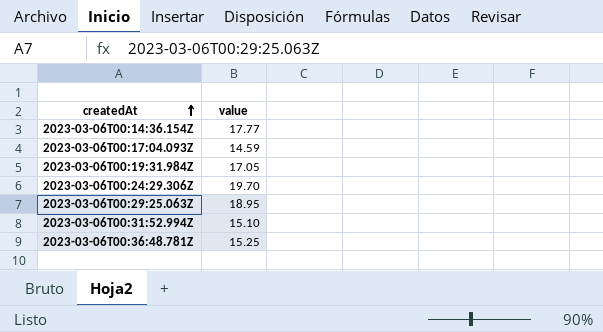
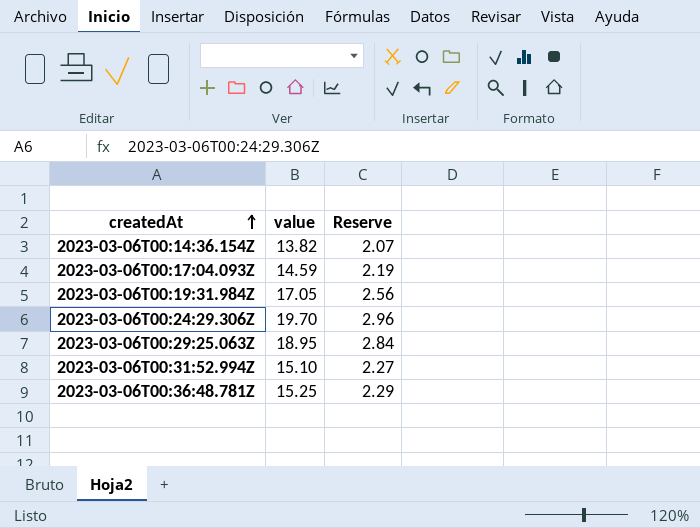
column Reserve | formula: none -> [value] * 0.15
2023-03-06T00:14:36.154Z | value: 17.77 -> 13.82

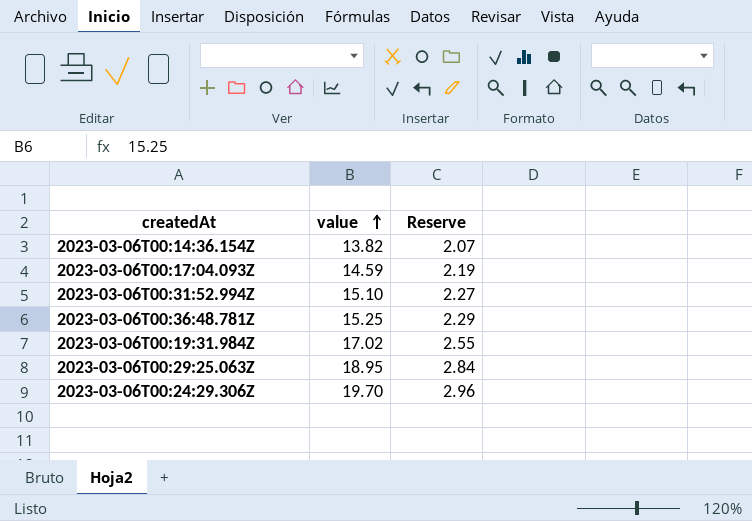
row order: createdAt ascending -> value ascending
2023-03-06T00:19:31.984Z | value: 17.05 -> 17.02
2023-03-06T00:19:31.984Z | Reserve: 2.56 -> 2.55

